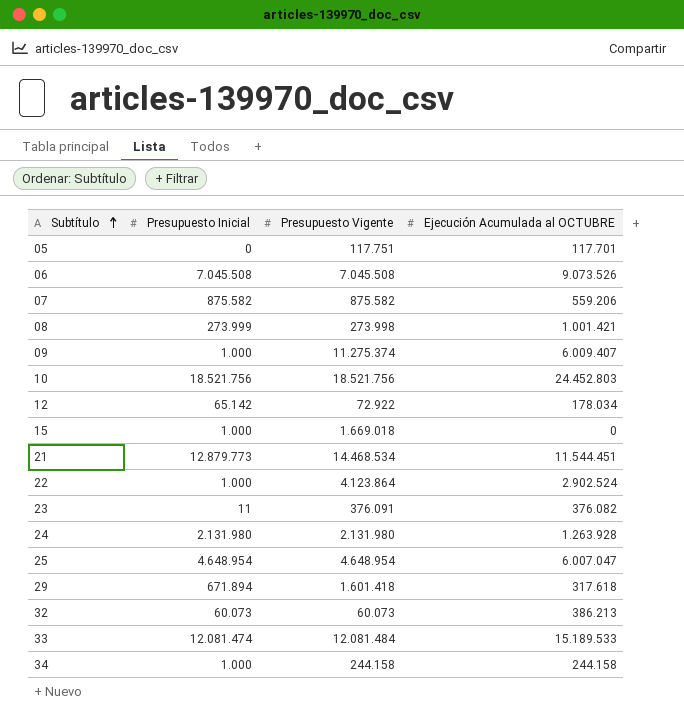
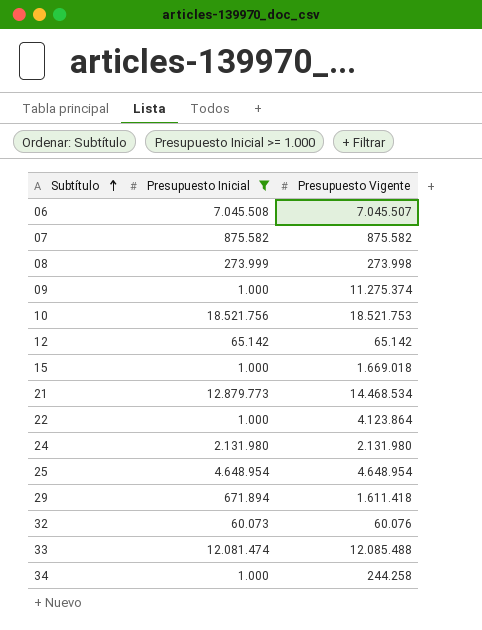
filter: none -> Presupuesto Inicial >= 1.000
column Ejecución Acumulada al OCTUBRE | position: 4 -> none
06 | Presupuesto Vigente: 7.045.508 -> 7.045.507
10 | Presupuesto Vigente: 18.521.756 -> 18.521.753
12 | Presupuesto Vigente: 72.922 -> 65.142
29 | Presupuesto Vigente: 1.601.418 -> 1.611.418
32 | Presupuesto Vigente: 60.073 -> 60.076
33 | Presupuesto Vigente: 12.081.484 -> 12.085.488
34 | Presupuesto Vigente: 244.158 -> 244.258

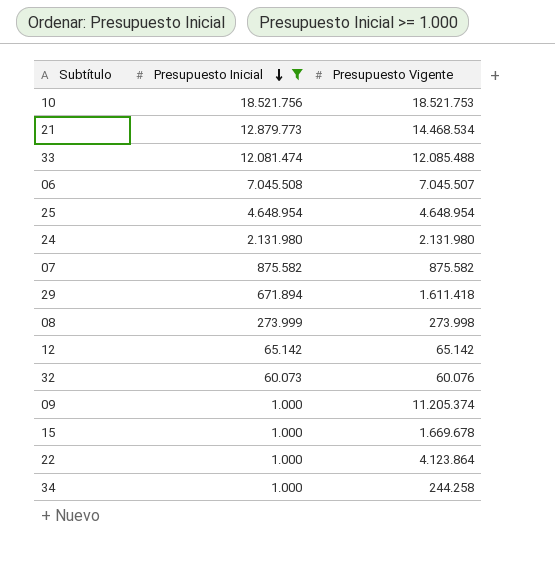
row order: Subtítulo ascending -> Presupuesto Inicial descending
09 | Presupuesto Vigente: 11.275.374 -> 11.205.374
15 | Presupuesto Vigente: 1.669.018 -> 1.669.678

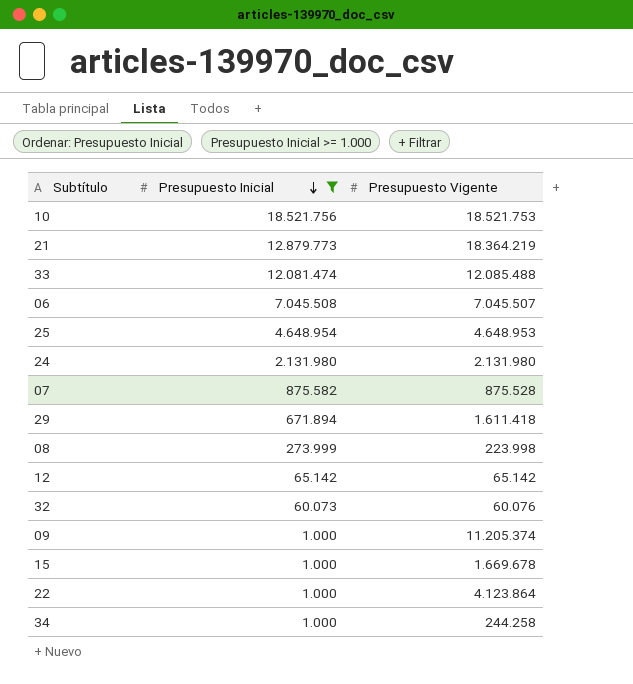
21 | Presupuesto Vigente: 14.468.534 -> 18.364.219
25 | Presupuesto Vigente: 4.648.954 -> 4.648.953
07 | Presupuesto Vigente: 875.582 -> 875.528
08 | Presupuesto Vigente: 273.998 -> 223.998

